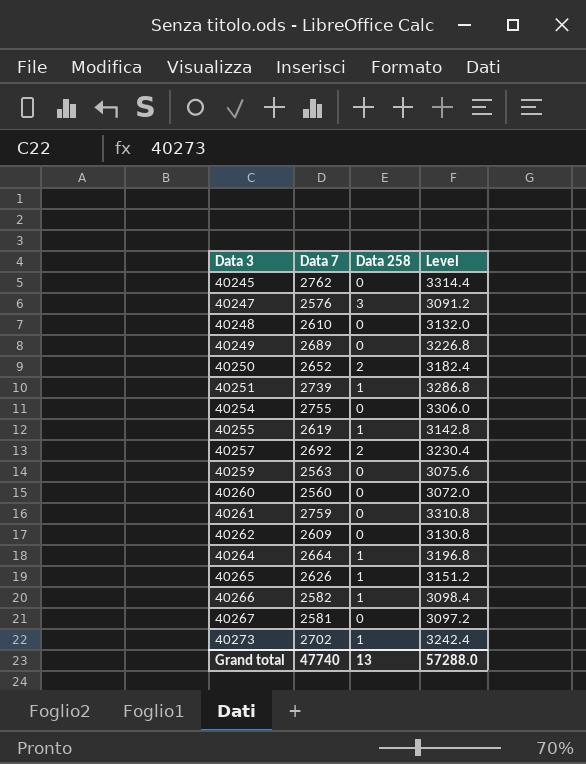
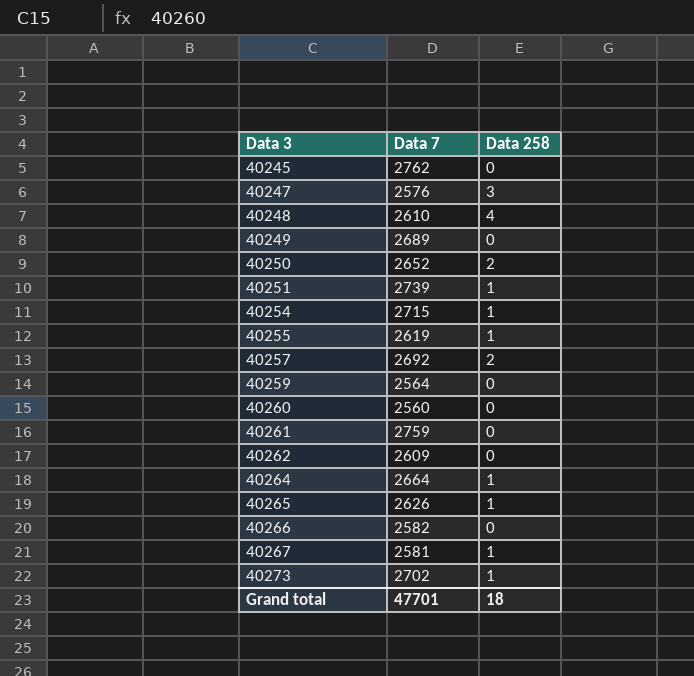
column Level | formula: [Data 7] * 1.2 -> none
40248 | Data 258: 0 -> 4
40254 | Data 7: 2755 -> 2715
40254 | Data 258: 0 -> 1
40259 | Data 7: 2563 -> 2564
40266 | Data 258: 1 -> 0
40267 | Data 258: 0 -> 1
Grand total | Data 7: 47740 -> 47701
Grand total | Data 258: 13 -> 18

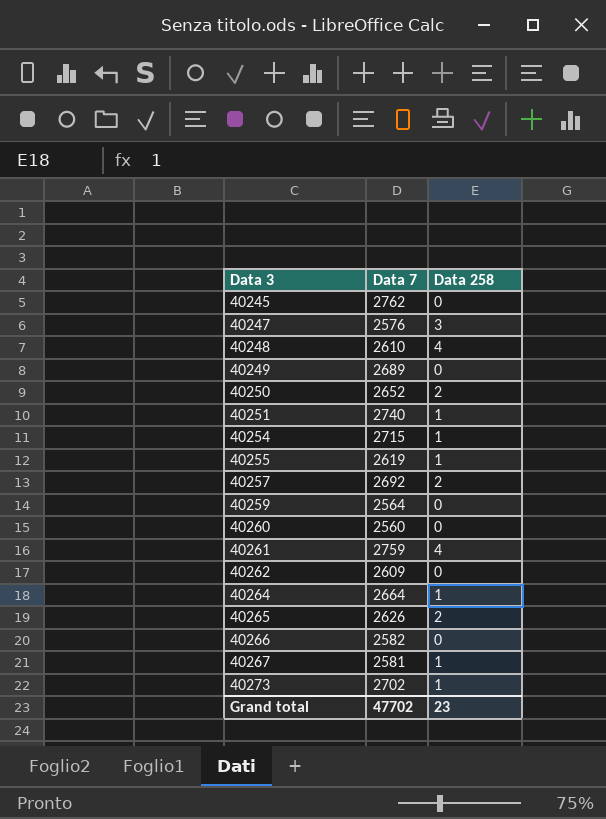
40251 | Data 7: 2739 -> 2740
40261 | Data 258: 0 -> 4
40265 | Data 258: 1 -> 2
Grand total | Data 7: 47701 -> 47702
Grand total | Data 258: 18 -> 23

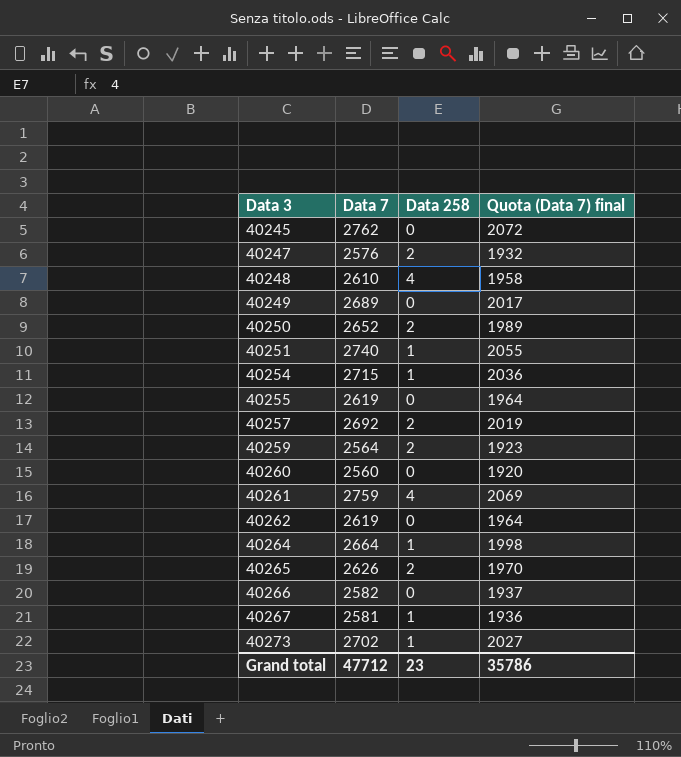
column Quota (Data 7) final | formula: none -> [Data 7] * 0.75
40247 | Data 258: 3 -> 2
40255 | Data 258: 1 -> 0
40259 | Data 258: 0 -> 2
40262 | Data 7: 2609 -> 2619
Grand total | Data 7: 47702 -> 47712

